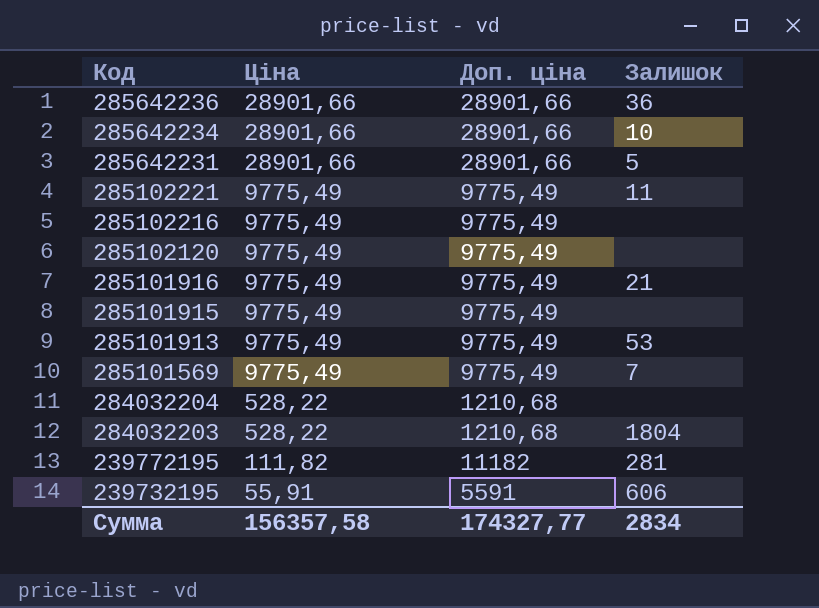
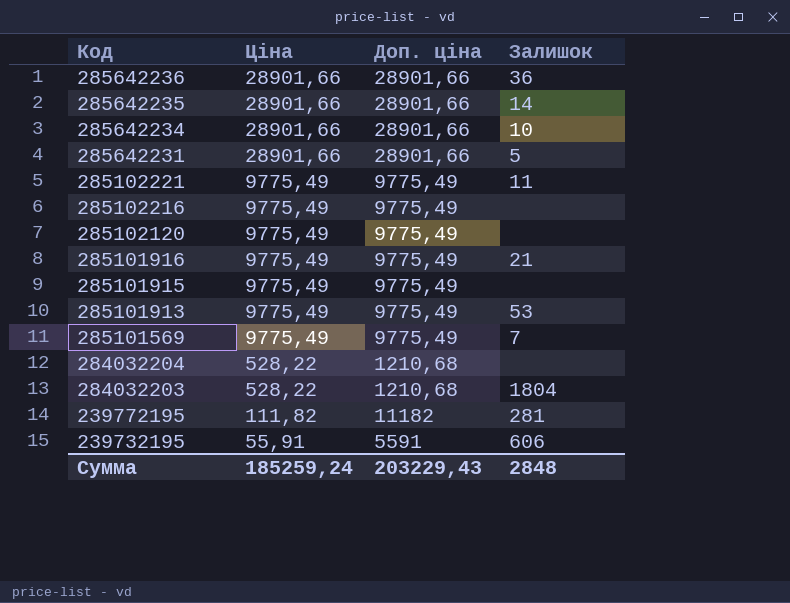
row 285642235: none -> 28901,66 | 28901,66 | 14
Сумма | Ціна: 156357,58 -> 185259,24
Сумма | Доп. ціна: 174327,77 -> 203229,43
Сумма | Залишок: 2834 -> 2848

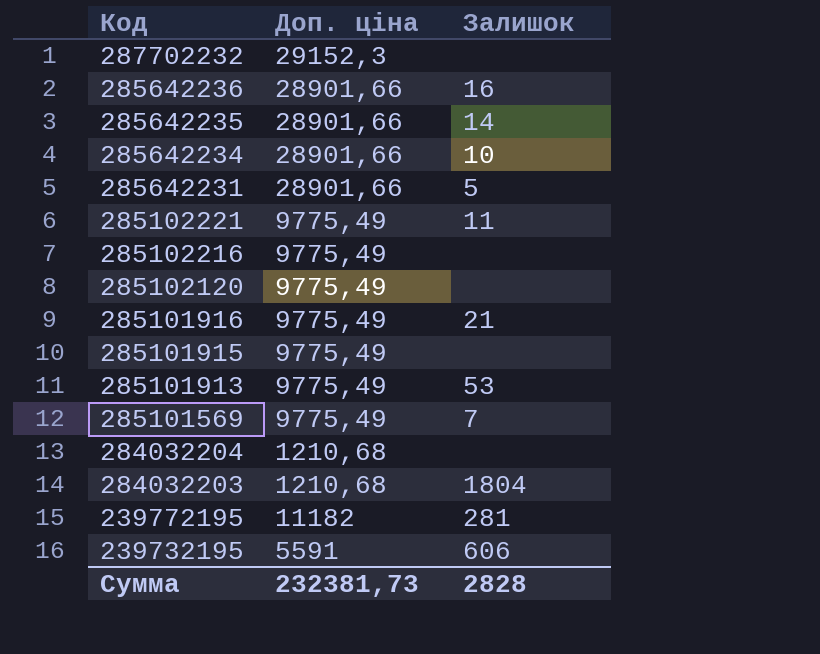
column Ціна | position: 2 -> none
row 287702232: none -> 29152,3 | none
285642236 | Залишок: 36 -> 16
Сумма | Доп. ціна: 203229,43 -> 232381,73
Сумма | Залишок: 2848 -> 2828

